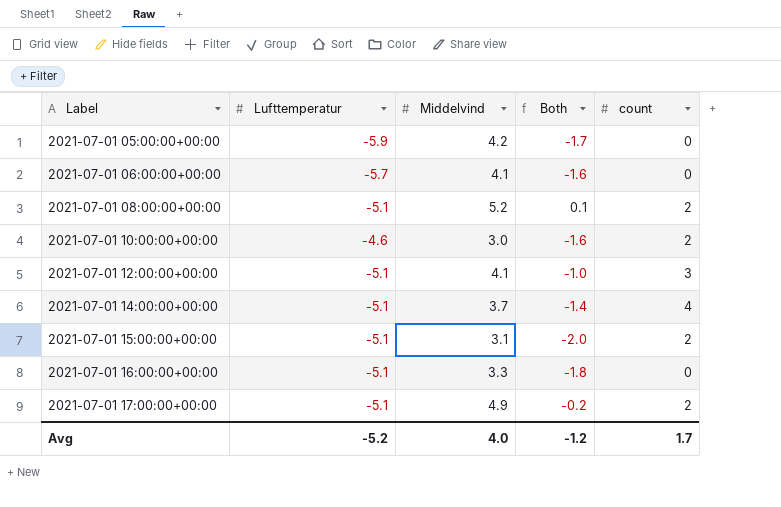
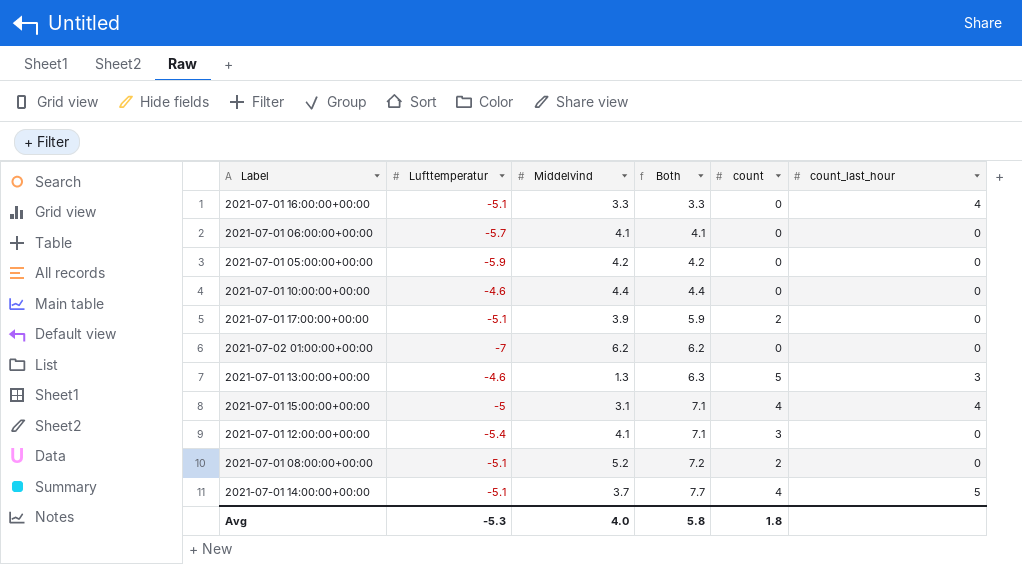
row order: Label ascending -> Both ascending
column Both | formula: [Lufttemperatur] + [Middelvind] -> [Middelvind] + [count]
column count_last_hour | position: none -> 6
2021-07-01 10:00:00+00:00 | Middelvind: 3.0 -> 4.4
2021-07-01 10:00:00+00:00 | count: 2 -> 0
2021-07-01 17:00:00+00:00 | Middelvind: 4.9 -> 3.9
row 2021-07-02 01:00:00+00:00: none -> -7 | 6.2 | 6.2 | 0 | 0
row 2021-07-01 13:00:00+00:00: none -> -4.6 | 1.3 | 6.3 | 5 | 3
2021-07-01 15:00:00+00:00 | Lufttemperatur: -5.1 -> -5
2021-07-01 15:00:00+00:00 | count: 2 -> 4
2021-07-01 12:00:00+00:00 | Lufttemperatur: -5.1 -> -5.4
Avg | Lufttemperatur: -5.2 -> -5.3
Avg | Both: -1.2 -> 5.8
Avg | count: 1.7 -> 1.8

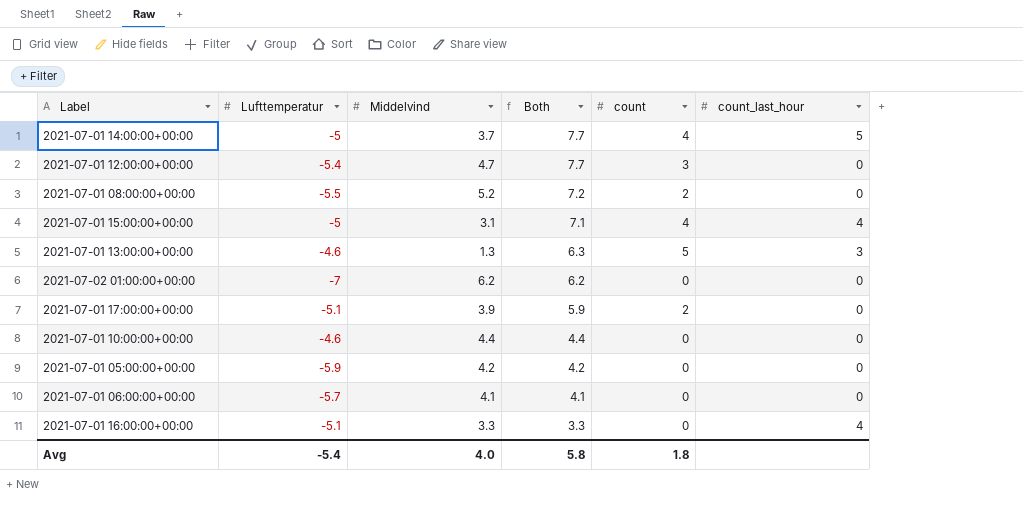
row order: Both ascending -> Both descending
2021-07-01 14:00:00+00:00 | Lufttemperatur: -5.1 -> -5
2021-07-01 12:00:00+00:00 | Middelvind: 4.1 -> 4.7
2021-07-01 12:00:00+00:00 | Both: 7.1 -> 7.7
2021-07-01 08:00:00+00:00 | Lufttemperatur: -5.1 -> -5.5
Avg | Lufttemperatur: -5.3 -> -5.4

